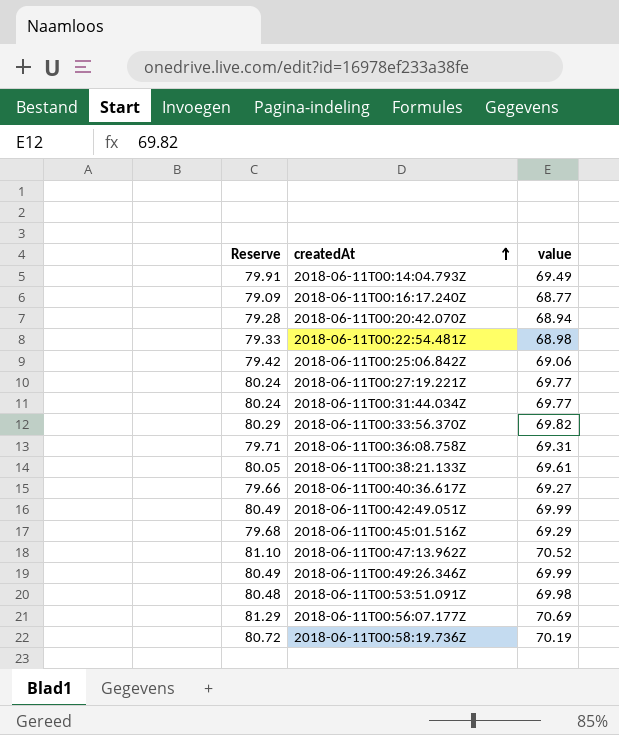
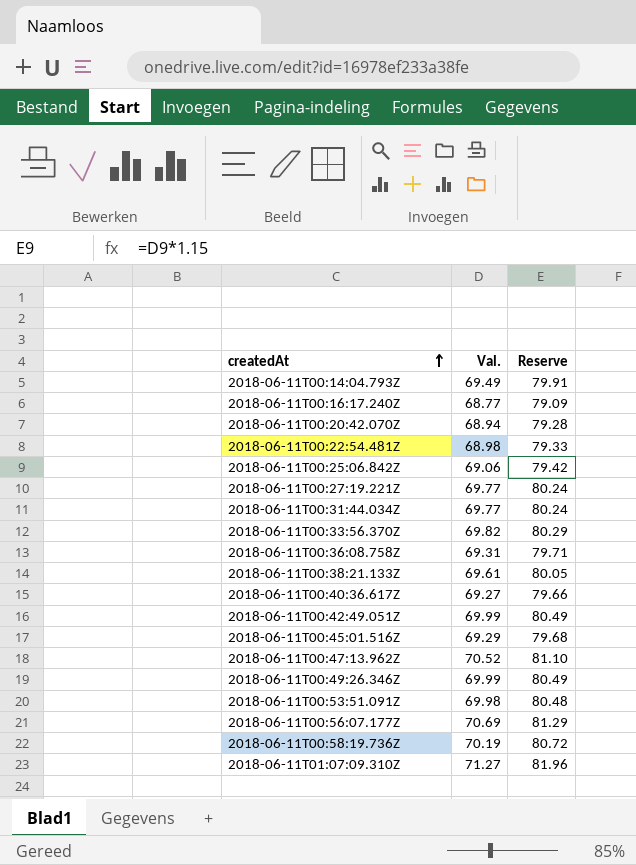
column name: value -> Val.
column Reserve | position: 1 -> 3
row 2018-06-11T01:07:09.310Z: none -> 71.27 | 81.96

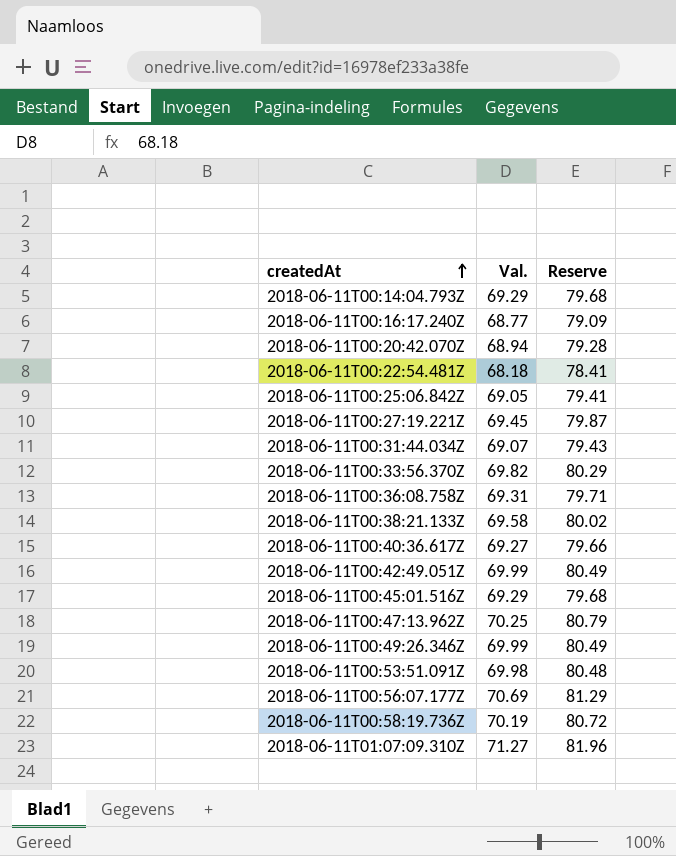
2018-06-11T00:14:04.793Z | Val.: 69.49 -> 69.29
2018-06-11T00:14:04.793Z | Reserve: 79.91 -> 79.68
2018-06-11T00:22:54.481Z | Val.: 68.98 -> 68.18
2018-06-11T00:22:54.481Z | Reserve: 79.33 -> 78.41
2018-06-11T00:25:06.842Z | Val.: 69.06 -> 69.05
2018-06-11T00:25:06.842Z | Reserve: 79.42 -> 79.41
2018-06-11T00:27:19.221Z | Val.: 69.77 -> 69.45
2018-06-11T00:27:19.221Z | Reserve: 80.24 -> 79.87
2018-06-11T00:31:44.034Z | Val.: 69.77 -> 69.07
2018-06-11T00:31:44.034Z | Reserve: 80.24 -> 79.43
2018-06-11T00:38:21.133Z | Val.: 69.61 -> 69.58
2018-06-11T00:38:21.133Z | Reserve: 80.05 -> 80.02
2018-06-11T00:47:13.962Z | Val.: 70.52 -> 70.25
2018-06-11T00:47:13.962Z | Reserve: 81.10 -> 80.79

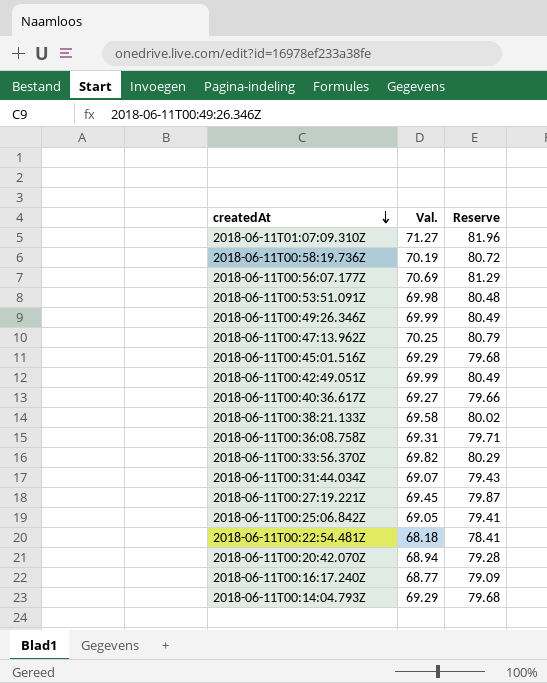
row order: createdAt ascending -> createdAt descending

